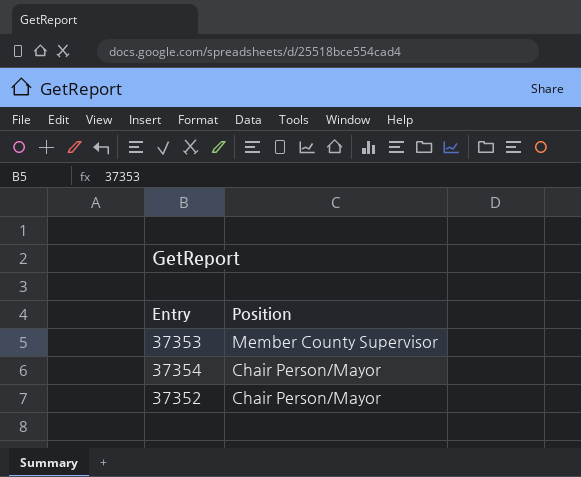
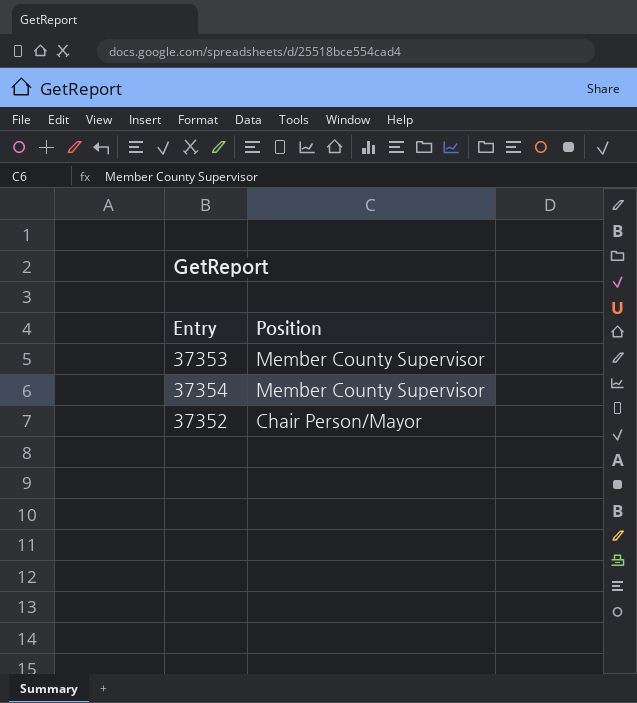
37354 | Position: Chair Person/Mayor -> Member County Supervisor

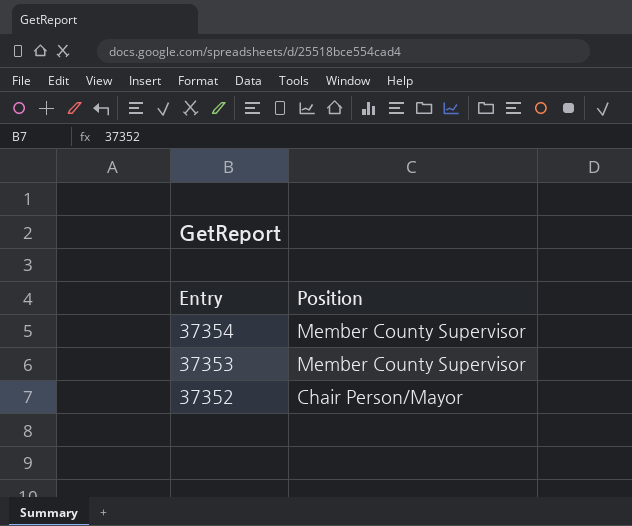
row order: Position descending -> Entry descending

